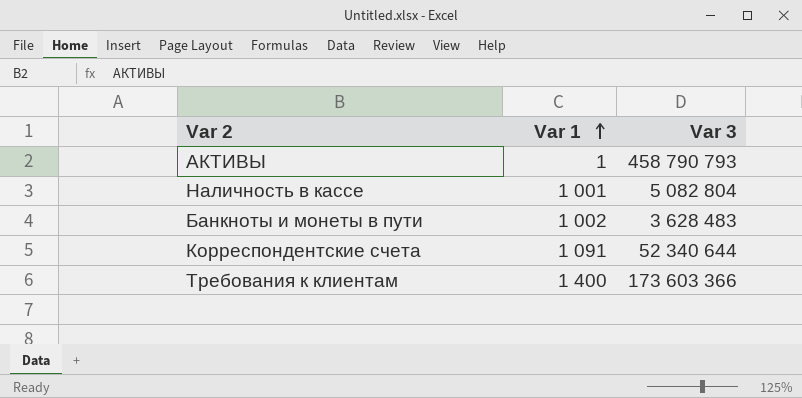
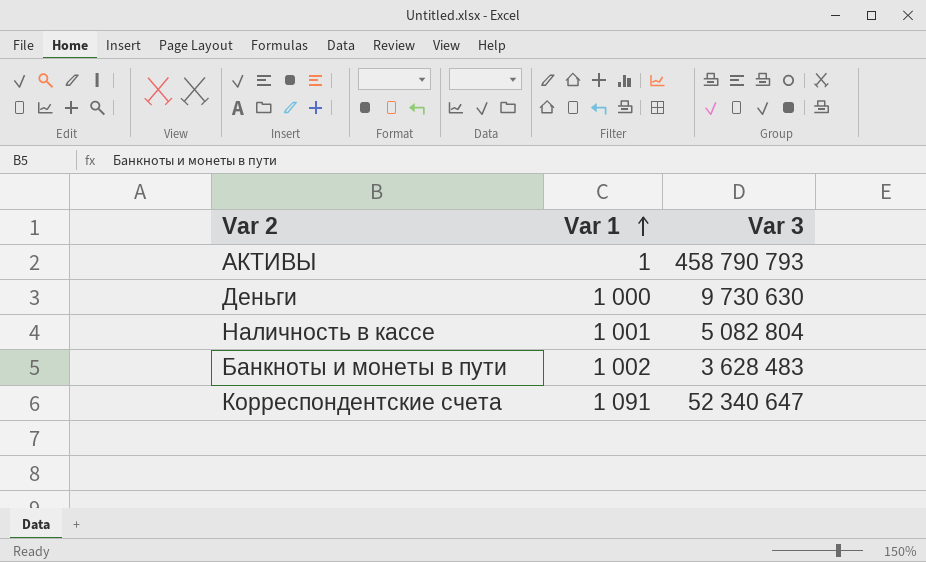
row Требования к клиентам: 1 400 | 173 603 366 -> none
row Деньги: none -> 1 000 | 9 730 630
Корреспондентские счета | Var 3: 52 340 644 -> 52 340 647

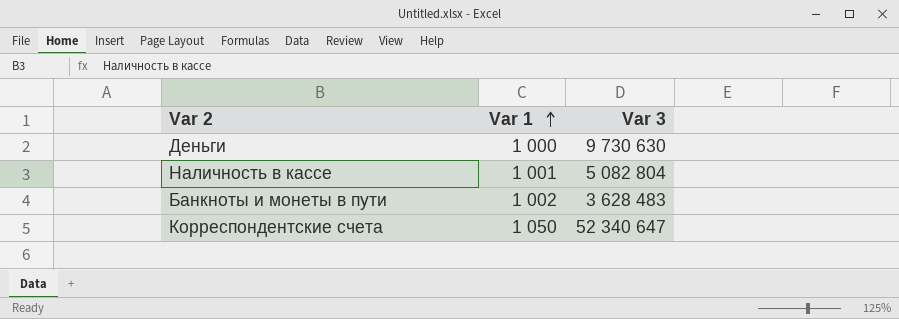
row АКТИВЫ: 1 | 458 790 793 -> none
Корреспондентские счета | Var 1: 1 091 -> 1 050

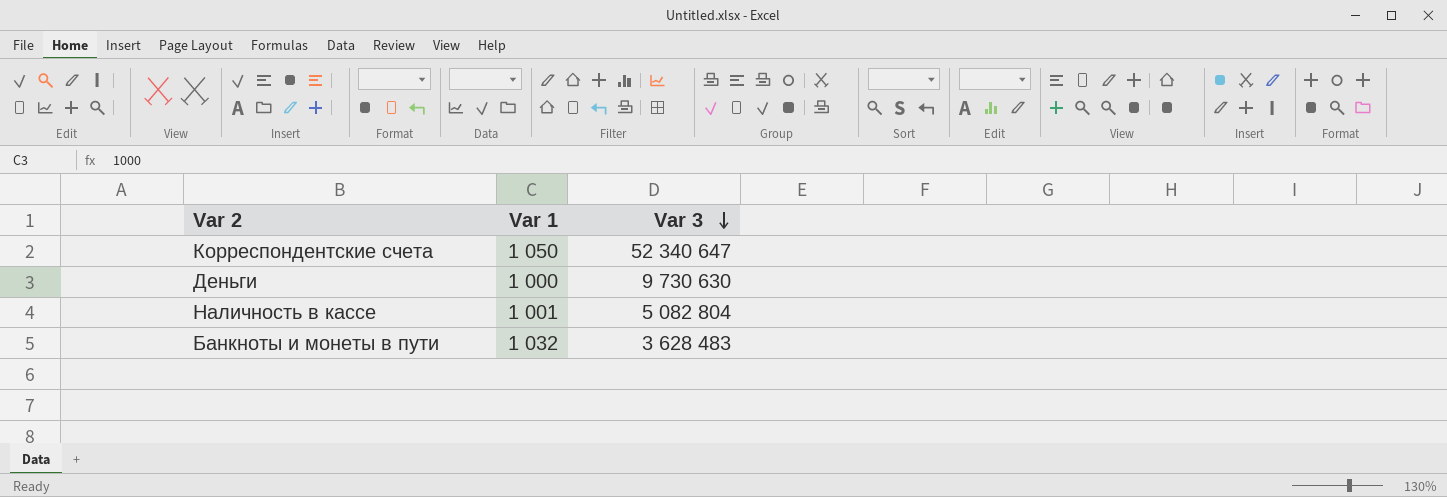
row order: Var 1 ascending -> Var 3 descending
Банкноты и монеты в пути | Var 1: 1 002 -> 1 032

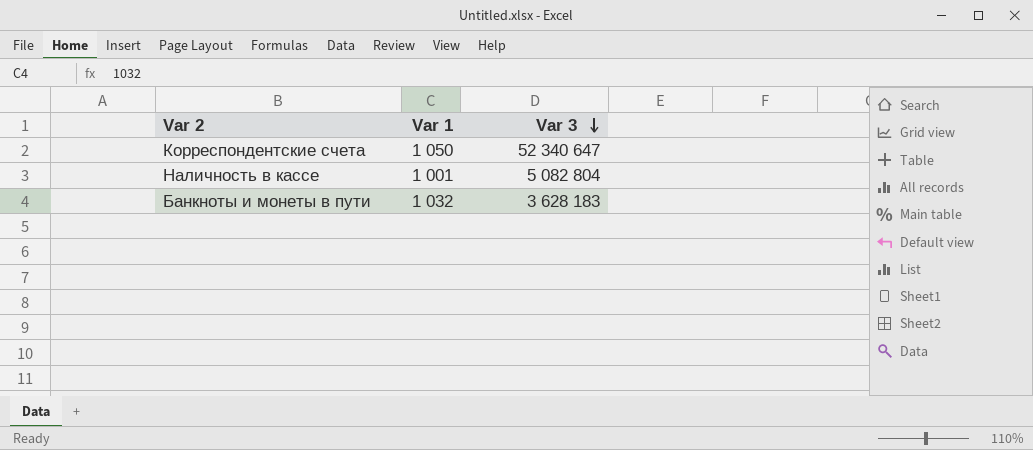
row Деньги: 1 000 | 9 730 630 -> none
Банкноты и монеты в пути | Var 3: 3 628 483 -> 3 628 183

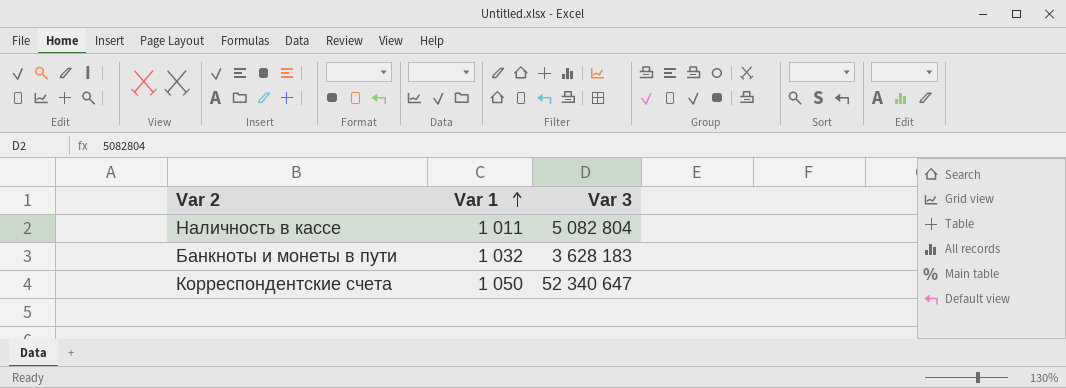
row order: Var 3 descending -> Var 1 ascending
Наличность в кассе | Var 1: 1 001 -> 1 011

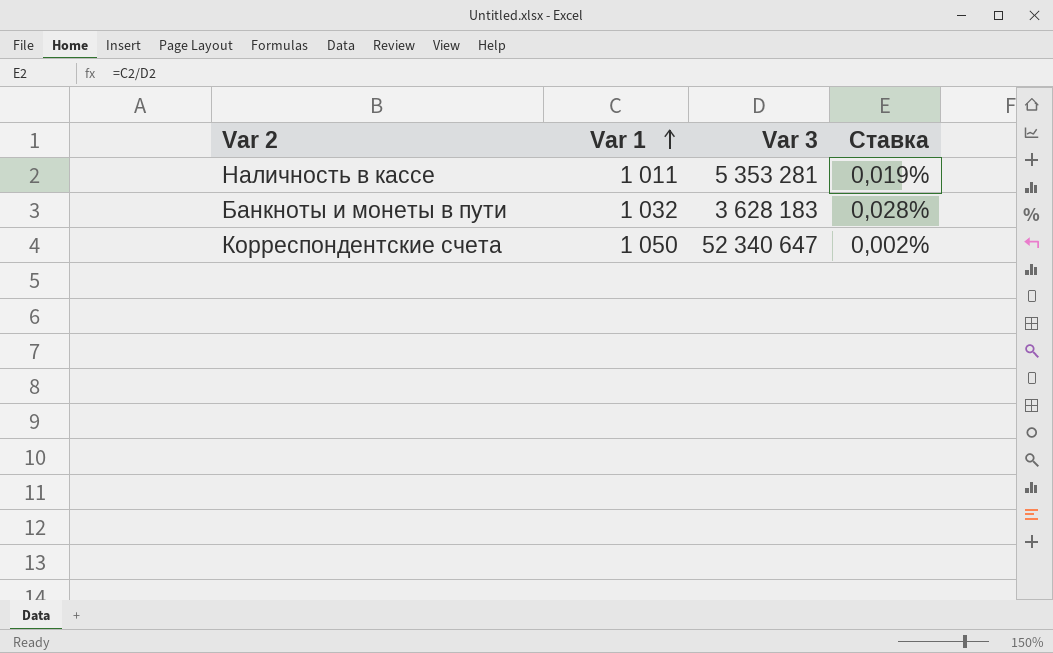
column Ставка | formula: none -> [Var 1] / [Var 3]
Наличность в кассе | Var 3: 5 082 804 -> 5 353 281

